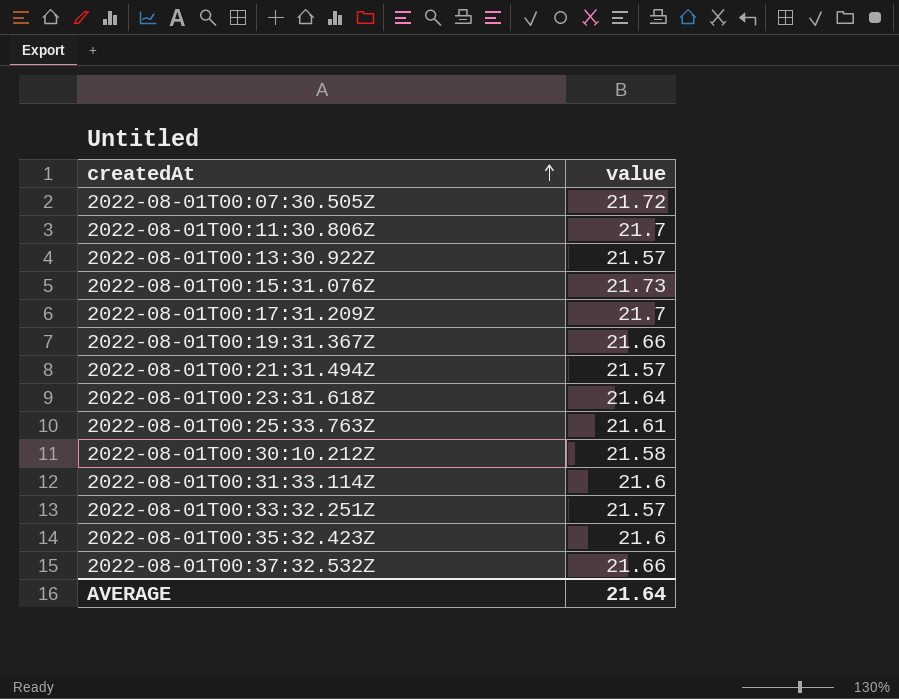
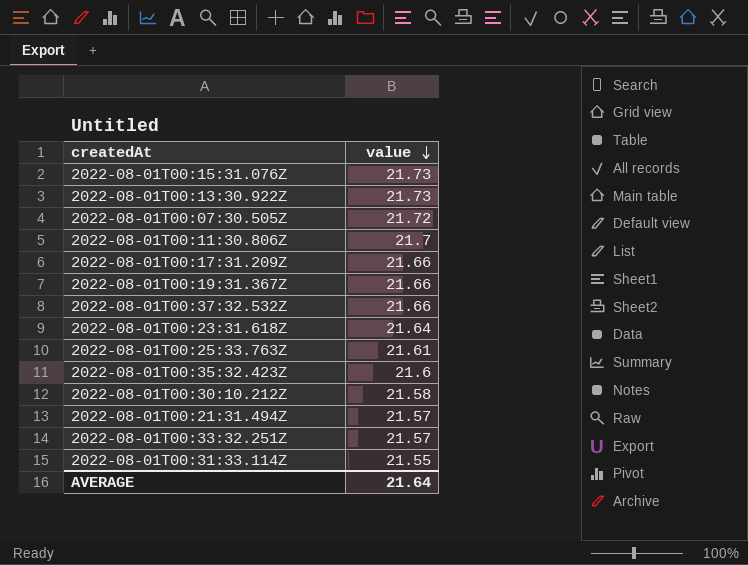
row order: createdAt ascending -> value descending
2022-08-01T00:13:30.922Z | value: 21.57 -> 21.73
2022-08-01T00:17:31.209Z | value: 21.7 -> 21.66
2022-08-01T00:31:33.114Z | value: 21.6 -> 21.55

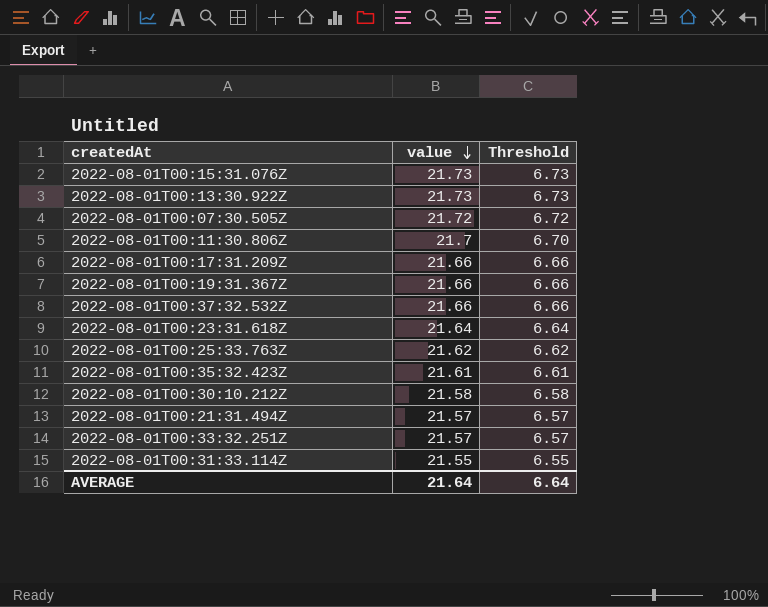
column Threshold | formula: none -> [value] - 15
2022-08-01T00:25:33.763Z | value: 21.61 -> 21.62
2022-08-01T00:35:32.423Z | value: 21.6 -> 21.61

